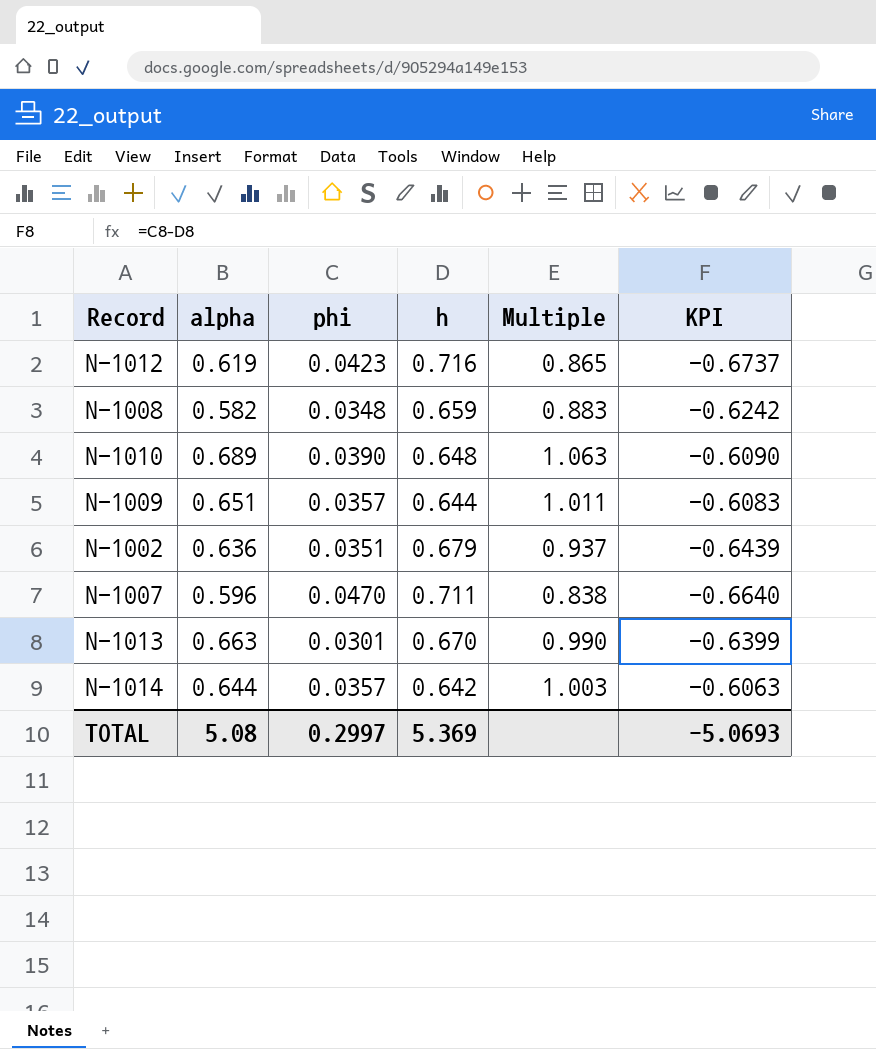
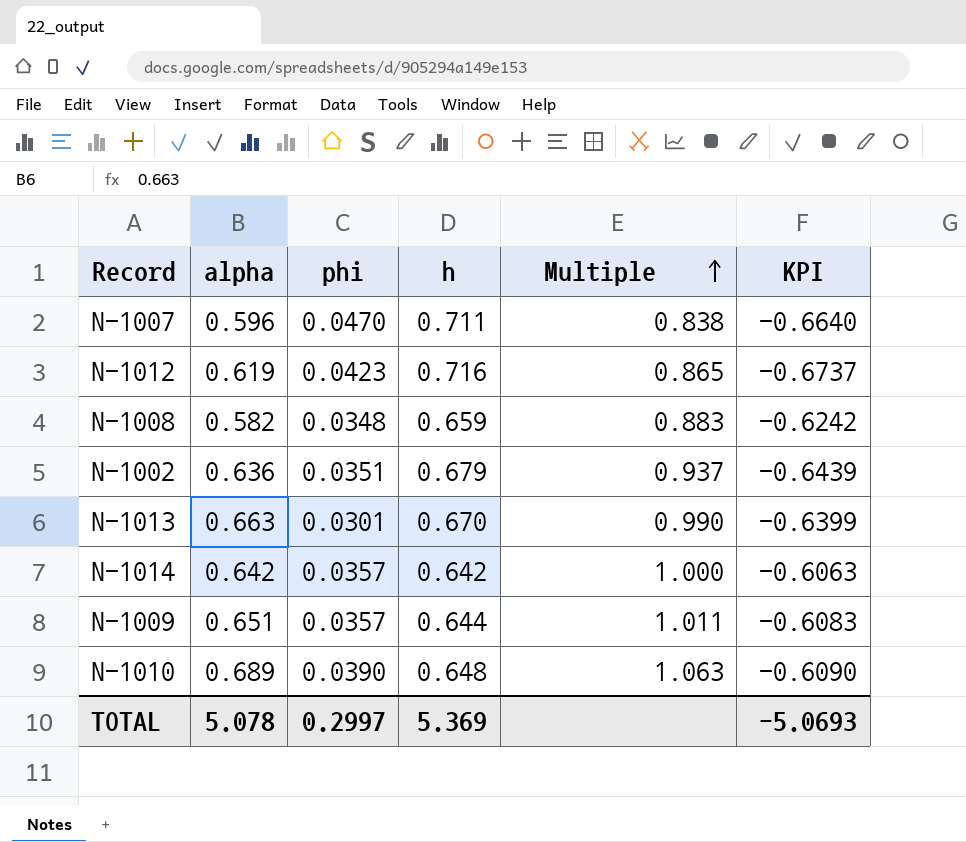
row order: none -> Multiple ascending
N-1014 | alpha: 0.644 -> 0.642
N-1014 | Multiple: 1.003 -> 1.000
TOTAL | alpha: 5.08 -> 5.078

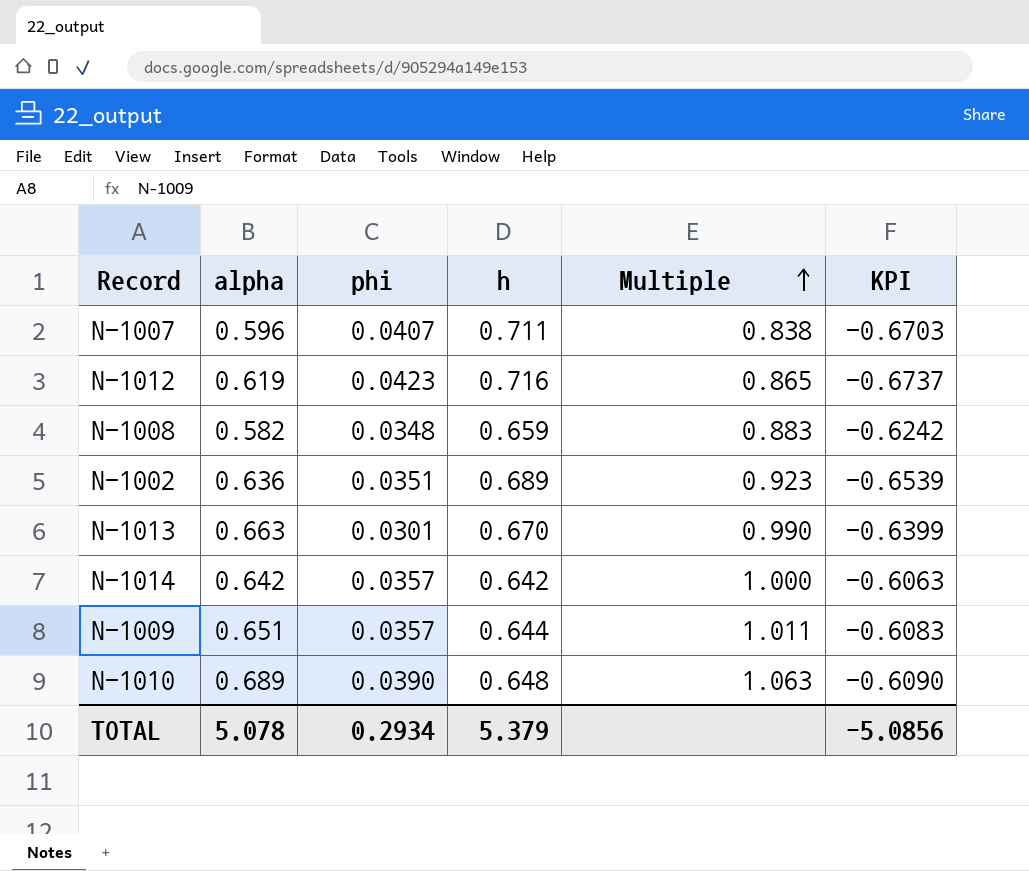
N-1007 | phi: 0.0470 -> 0.0407
N-1007 | KPI: -0.6640 -> -0.6703
N-1002 | h: 0.679 -> 0.689
N-1002 | Multiple: 0.937 -> 0.923
N-1002 | KPI: -0.6439 -> -0.6539
TOTAL | phi: 0.2997 -> 0.2934
TOTAL | h: 5.369 -> 5.379
TOTAL | KPI: -5.0693 -> -5.0856

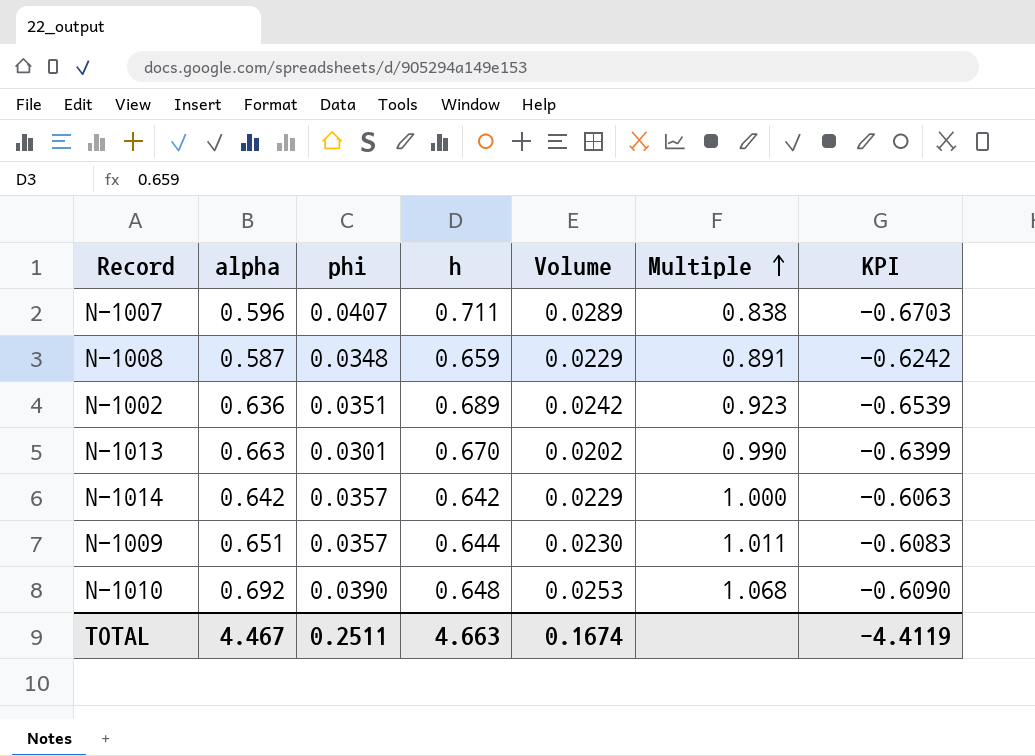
column Volume | formula: none -> [phi] * [h]
row N-1012: 0.619 | 0.0423 | 0.716 | 0.865 | -0.6737 -> none
N-1008 | alpha: 0.582 -> 0.587
N-1008 | Multiple: 0.883 -> 0.891
N-1010 | alpha: 0.689 -> 0.692
N-1010 | Multiple: 1.063 -> 1.068
TOTAL | alpha: 5.078 -> 4.467
TOTAL | phi: 0.2934 -> 0.2511
TOTAL | h: 5.379 -> 4.663
TOTAL | KPI: -5.0856 -> -4.4119

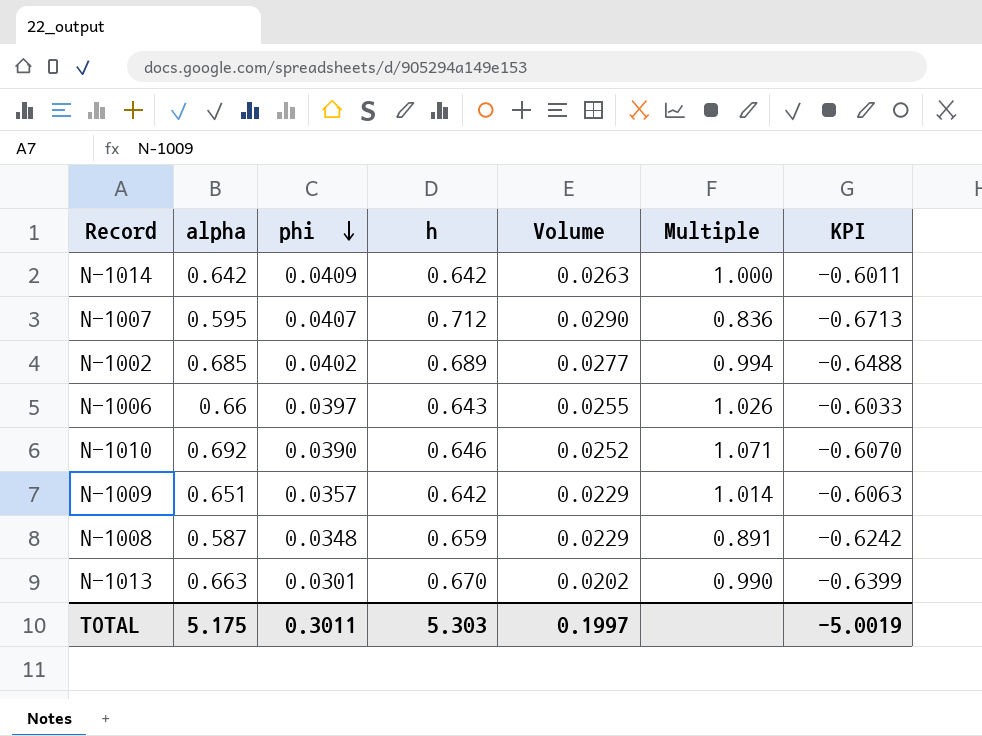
row order: Multiple ascending -> phi descending
N-1014 | phi: 0.0357 -> 0.0409
N-1014 | Volume: 0.0229 -> 0.0263
N-1014 | KPI: -0.6063 -> -0.6011
N-1007 | alpha: 0.596 -> 0.595
N-1007 | h: 0.711 -> 0.712
N-1007 | Volume: 0.0289 -> 0.0290
N-1007 | Multiple: 0.838 -> 0.836
N-1007 | KPI: -0.6703 -> -0.6713
N-1002 | alpha: 0.636 -> 0.685
N-1002 | phi: 0.0351 -> 0.0402
N-1002 | Volume: 0.0242 -> 0.0277
N-1002 | Multiple: 0.923 -> 0.994
N-1002 | KPI: -0.6539 -> -0.6488
row N-1006: none -> 0.66 | 0.0397 | 0.643 | 0.0255 | 1.026 | -0.6033
N-1010 | h: 0.648 -> 0.646
N-1010 | Volume: 0.0253 -> 0.0252
N-1010 | Multiple: 1.068 -> 1.071
N-1010 | KPI: -0.6090 -> -0.6070
N-1009 | h: 0.644 -> 0.642
N-1009 | Volume: 0.0230 -> 0.0229
N-1009 | Multiple: 1.011 -> 1.014
N-1009 | KPI: -0.6083 -> -0.6063
TOTAL | alpha: 4.467 -> 5.175
TOTAL | phi: 0.2511 -> 0.3011
TOTAL | h: 4.663 -> 5.303
TOTAL | Volume: 0.1674 -> 0.1997
TOTAL | KPI: -4.4119 -> -5.0019

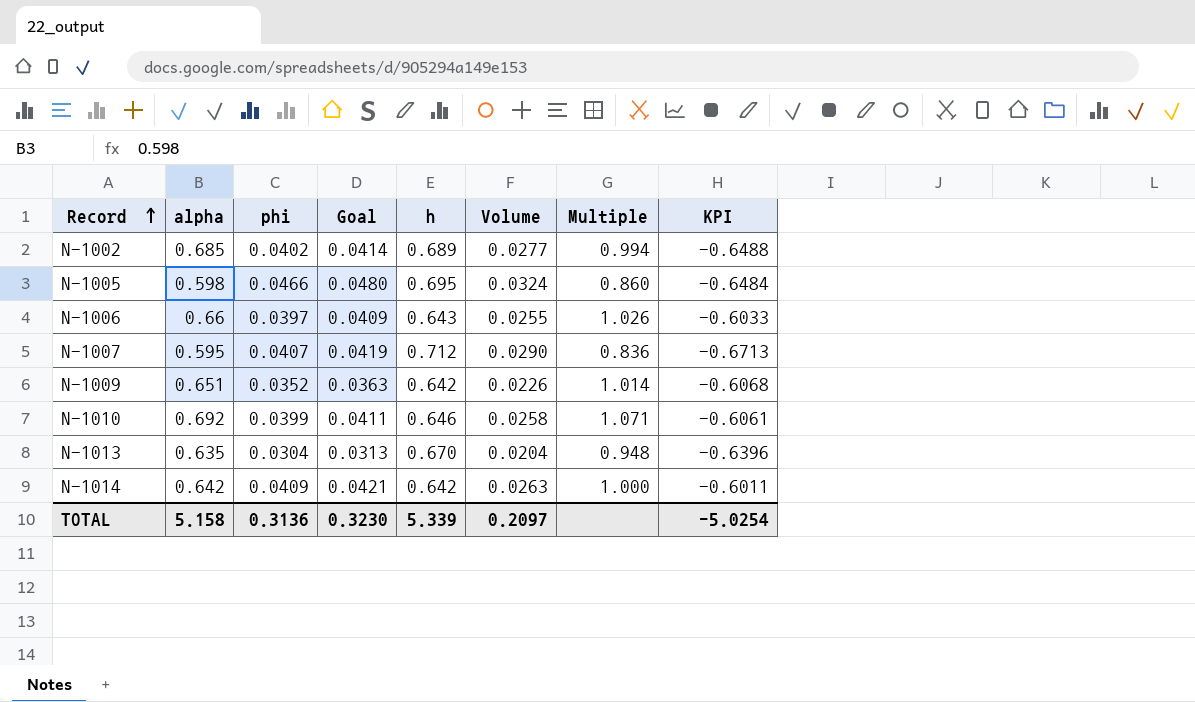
row order: phi descending -> Record ascending
column Goal | formula: none -> [phi] * 1.03
row N-1008: 0.587 | 0.0348 | 0.659 | 0.0229 | 0.891 | -0.6242 -> none
row N-1005: none -> 0.598 | 0.0466 | 0.0480 | 0.695 | 0.0324 | 0.860 | -0.6484
N-1009 | phi: 0.0357 -> 0.0352
N-1009 | Volume: 0.0229 -> 0.0226
N-1009 | KPI: -0.6063 -> -0.6068
N-1010 | phi: 0.0390 -> 0.0399
N-1010 | Volume: 0.0252 -> 0.0258
N-1010 | KPI: -0.6070 -> -0.6061
N-1013 | alpha: 0.663 -> 0.635
N-1013 | phi: 0.0301 -> 0.0304
N-1013 | Volume: 0.0202 -> 0.0204
N-1013 | Multiple: 0.990 -> 0.948
N-1013 | KPI: -0.6399 -> -0.6396
TOTAL | alpha: 5.175 -> 5.158
TOTAL | phi: 0.3011 -> 0.3136
TOTAL | h: 5.303 -> 5.339
TOTAL | Volume: 0.1997 -> 0.2097
TOTAL | KPI: -5.0019 -> -5.0254

